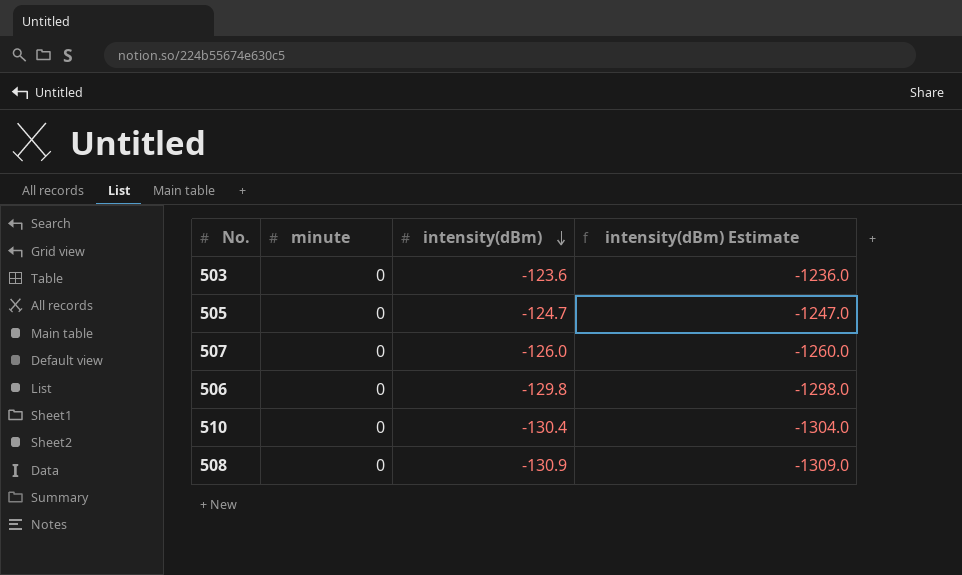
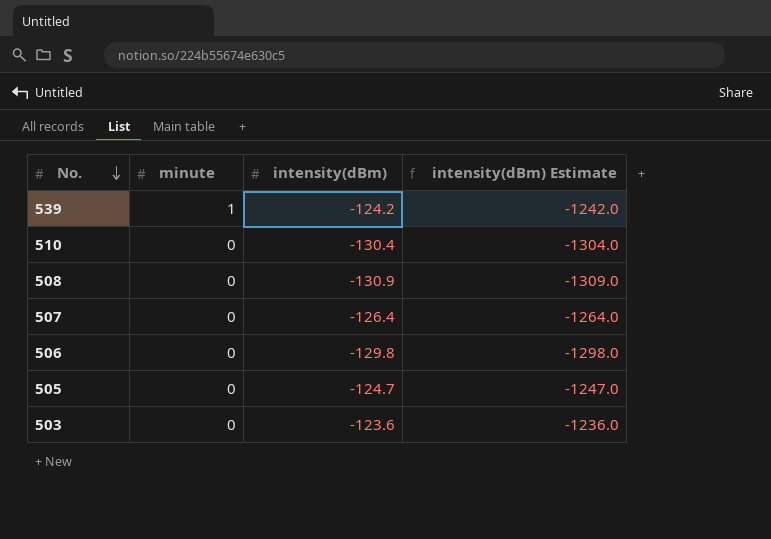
row order: intensity(dBm) descending -> No. descending
row 539: none -> 1 | -124.2 | -1242.0
507 | intensity(dBm): -126.0 -> -126.4
507 | intensity(dBm) Estimate: -1260.0 -> -1264.0

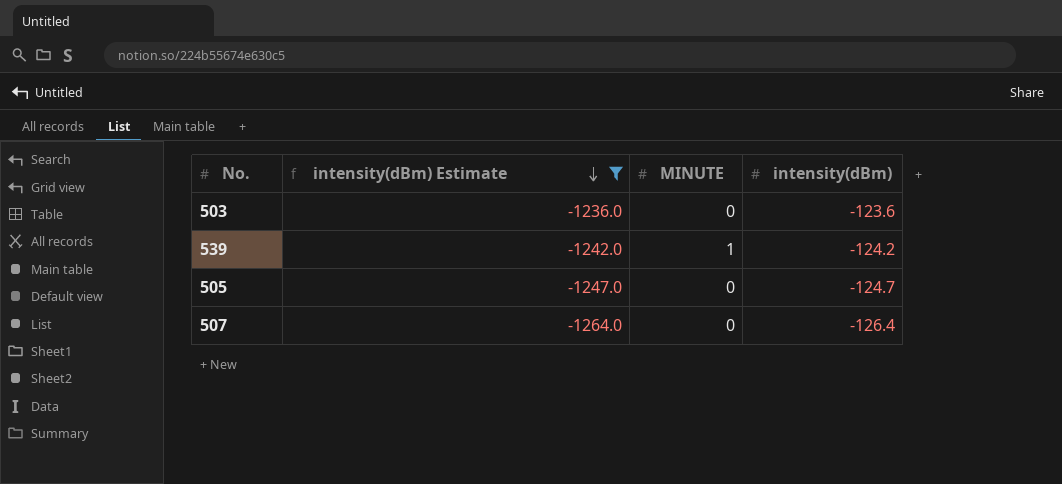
filter: none -> intensity(dBm) Estimate >= -1264.0
row order: No. descending -> intensity(dBm) Estimate descending
column intensity(dBm) Estimate | position: 4 -> 2
column name: minute -> MINUTE

